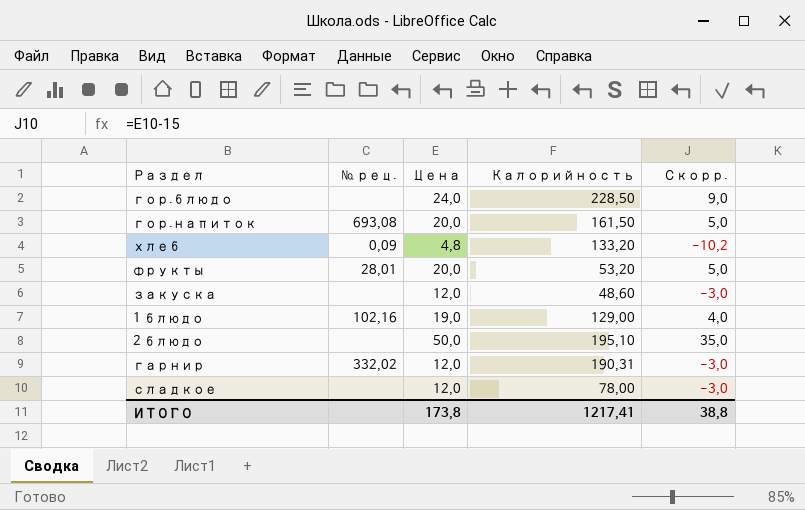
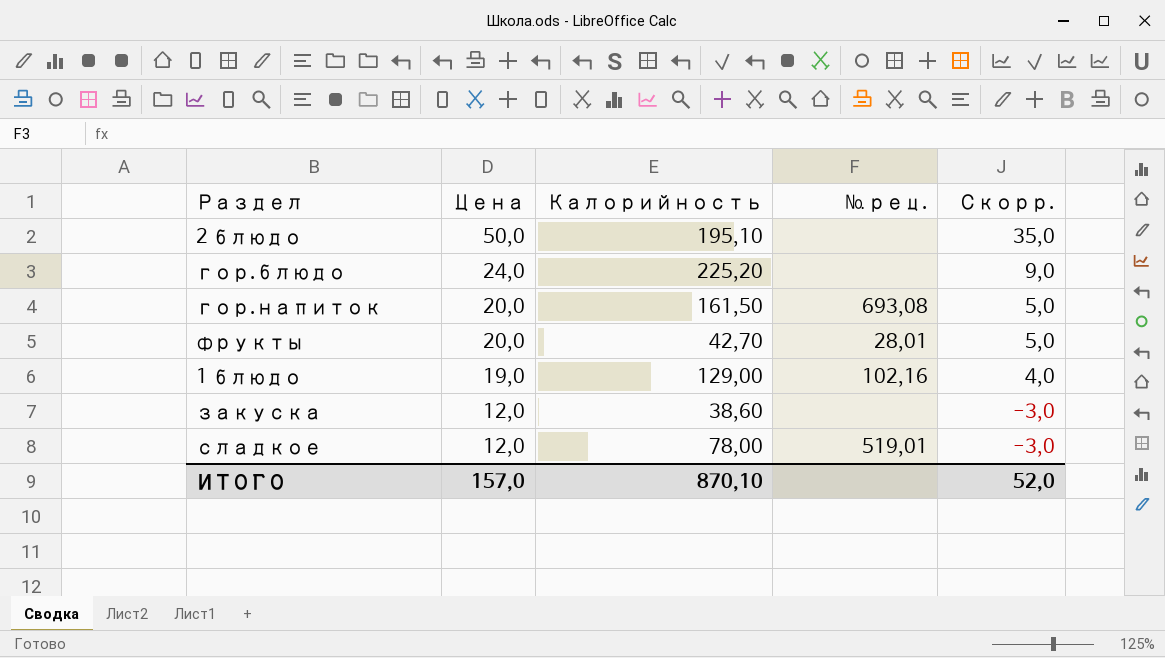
row order: none -> Цена descending
column № рец. | position: 2 -> 4
row хлеб: 0,09 | 4,8 | 133,20 | -10,2 -> none
row гарнир: 332,02 | 12,0 | 190,31 | -3,0 -> none
гор.блюдо | Калорийность: 228,50 -> 225,20
фрукты | Калорийность: 53,20 -> 42,70
закуска | Калорийность: 48,60 -> 38,60
сладкое | № рец.: none -> 519,01
ИТОГО | Цена: 173,8 -> 157,0
ИТОГО | Калорийность: 1217,41 -> 870,10
ИТОГО | Скорр.: 38,8 -> 52,0

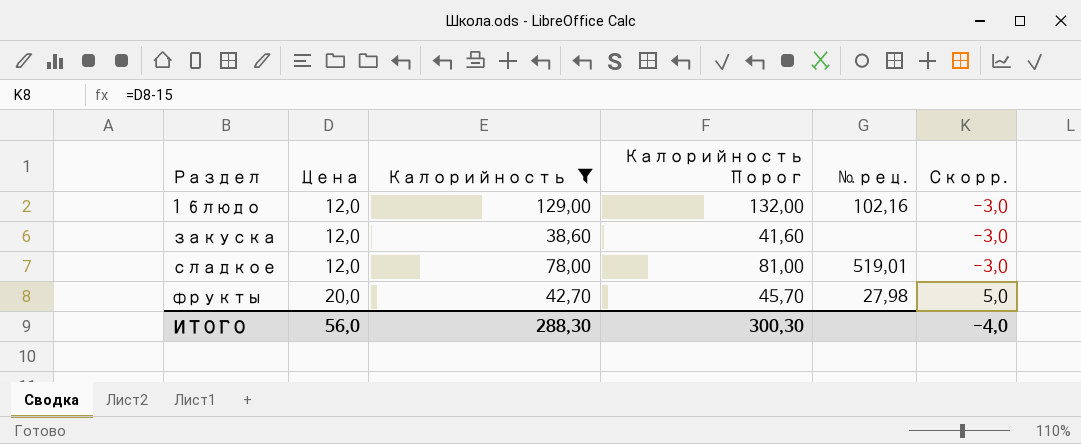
filter: none -> Калорийность <= 129,00
row order: Цена descending -> Раздел ascending
column Калорийность Порог | formula: none -> [Калорийность] + 3
1 блюдо | Цена: 19,0 -> 12,0
1 блюдо | Скорр.: 4,0 -> -3,0
фрукты | № рец.: 28,01 -> 27,98
ИТОГО | Цена: 157,0 -> 56,0
ИТОГО | Калорийность: 870,10 -> 288,30
ИТОГО | Скорр.: 52,0 -> -4,0

